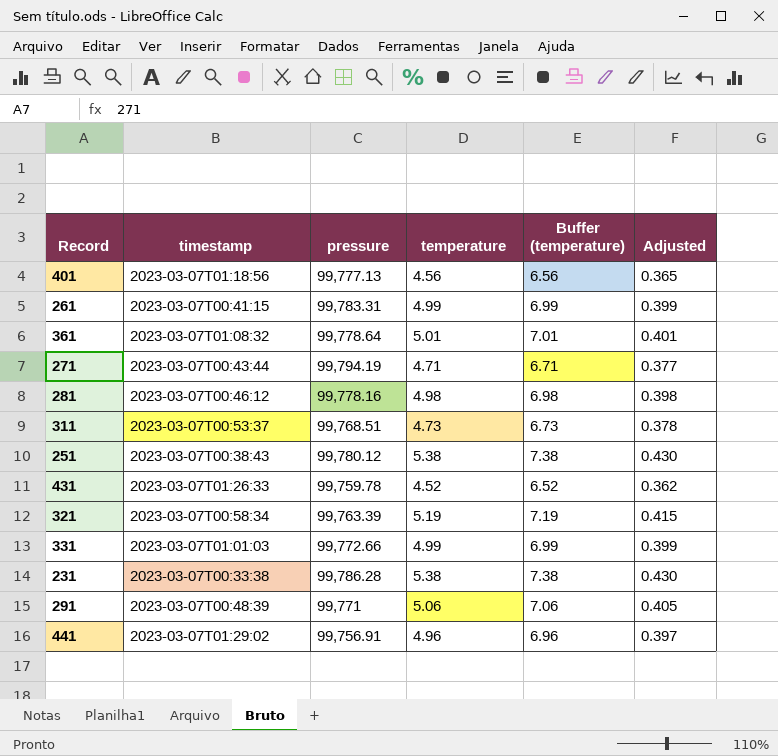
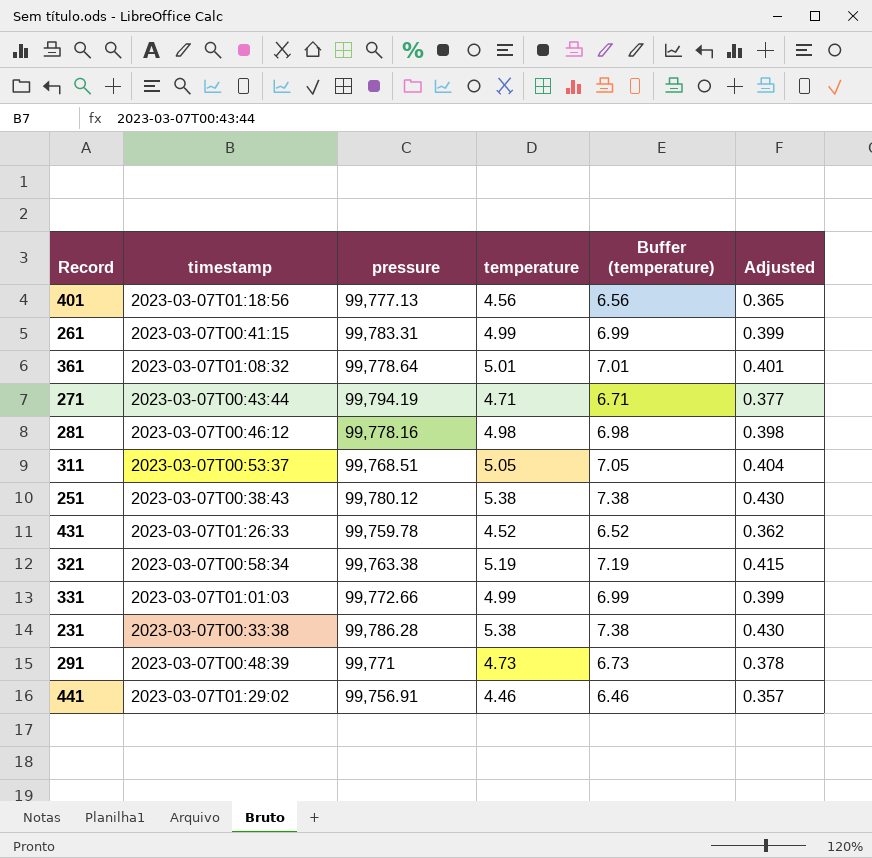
311 | temperature: 4.73 -> 5.05
311 | Buffer (temperature): 6.73 -> 7.05
311 | Adjusted: 0.378 -> 0.404
321 | pressure: 99,763.39 -> 99,763.38
291 | temperature: 5.06 -> 4.73
291 | Buffer (temperature): 7.06 -> 6.73
291 | Adjusted: 0.405 -> 0.378
441 | temperature: 4.96 -> 4.46
441 | Buffer (temperature): 6.96 -> 6.46
441 | Adjusted: 0.397 -> 0.357

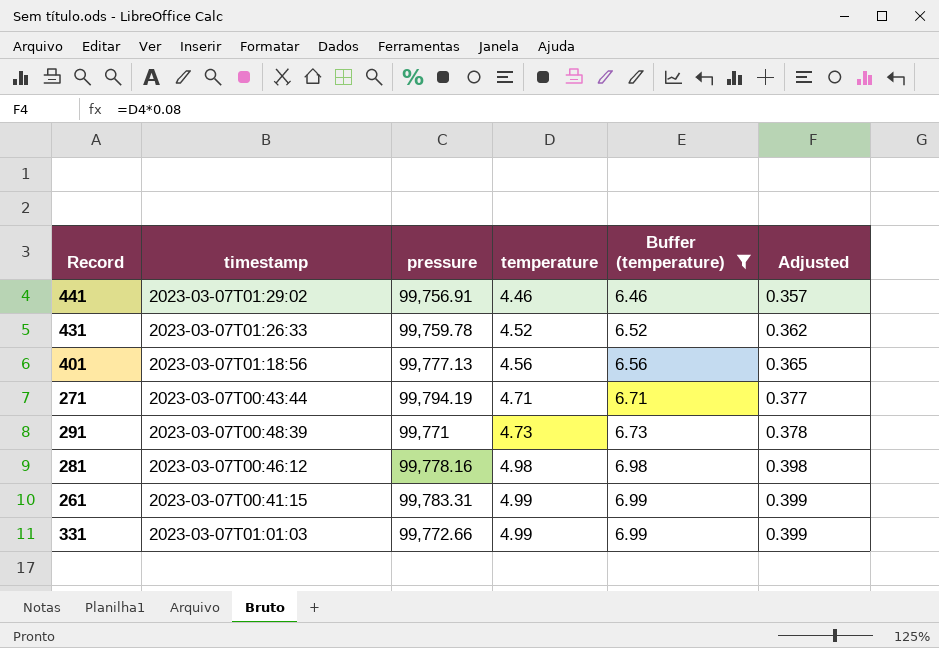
filter: none -> Buffer (temperature) <= 6.99
row order: none -> temperature ascending

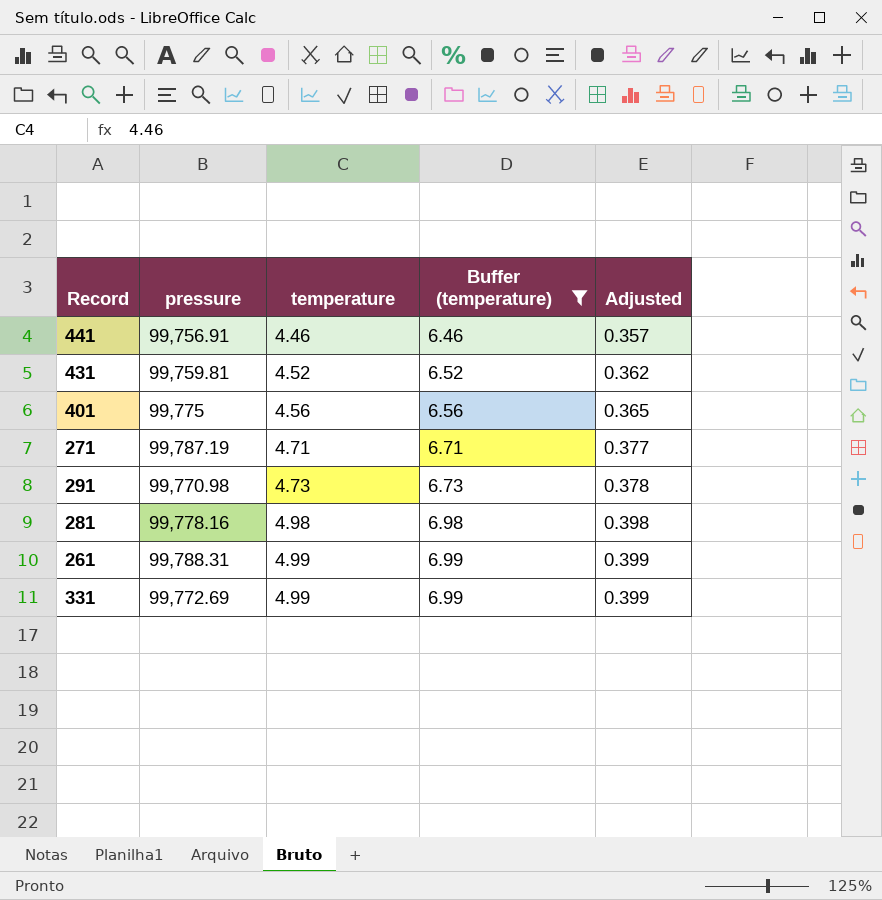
column timestamp | position: 2 -> none
431 | pressure: 99,759.78 -> 99,759.81
401 | pressure: 99,777.13 -> 99,775
271 | pressure: 99,794.19 -> 99,787.19
291 | pressure: 99,771 -> 99,770.98
261 | pressure: 99,783.31 -> 99,788.31
331 | pressure: 99,772.66 -> 99,772.69

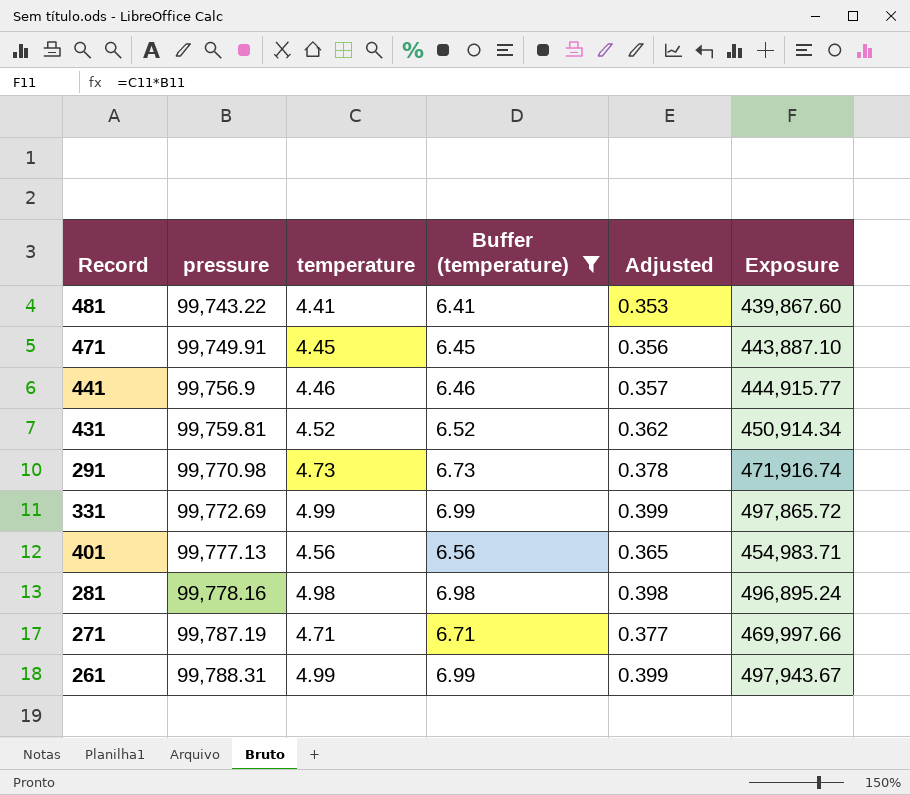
row order: temperature ascending -> pressure ascending
column Exposure | formula: none -> [pressure] * [temperature]
row 481: none -> 99,743.22 | 4.41 | 6.41 | 0.353 | 439,867.60
row 471: none -> 99,749.91 | 4.45 | 6.45 | 0.356 | 443,887.10
441 | pressure: 99,756.91 -> 99,756.9
401 | pressure: 99,775 -> 99,777.13

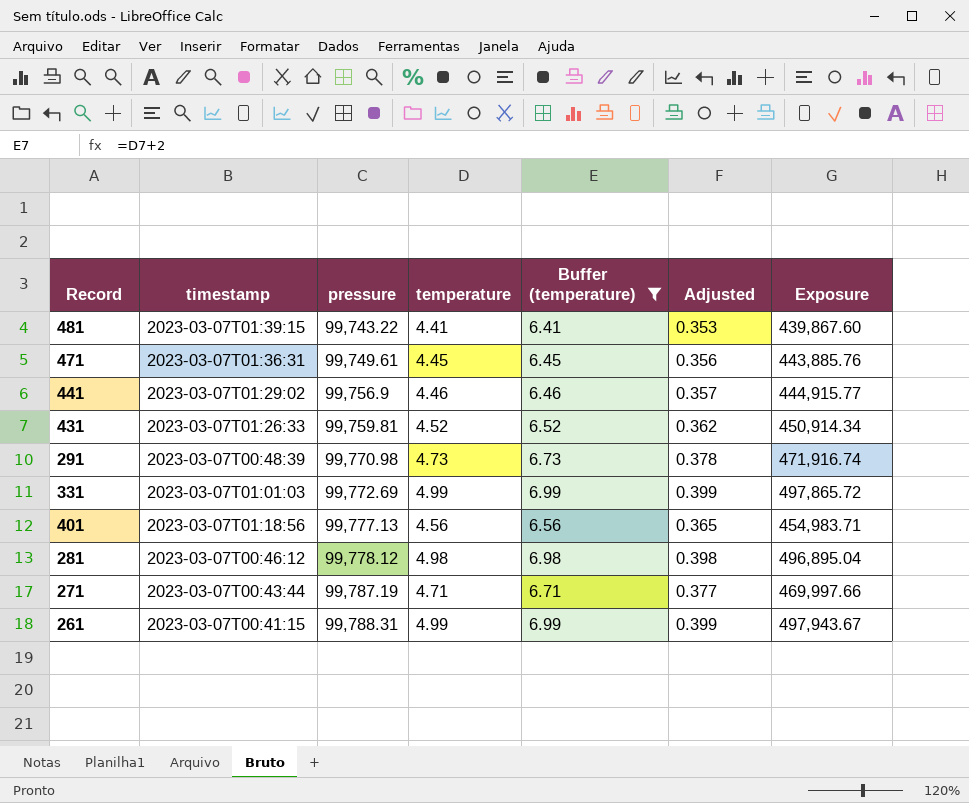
column timestamp | position: none -> 2
471 | pressure: 99,749.91 -> 99,749.61
471 | Exposure: 443,887.10 -> 443,885.76
281 | pressure: 99,778.16 -> 99,778.12
281 | Exposure: 496,895.24 -> 496,895.04

